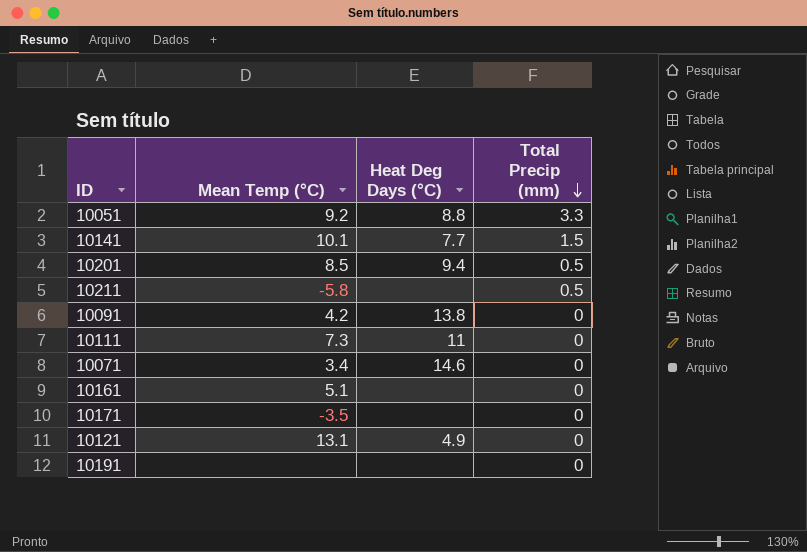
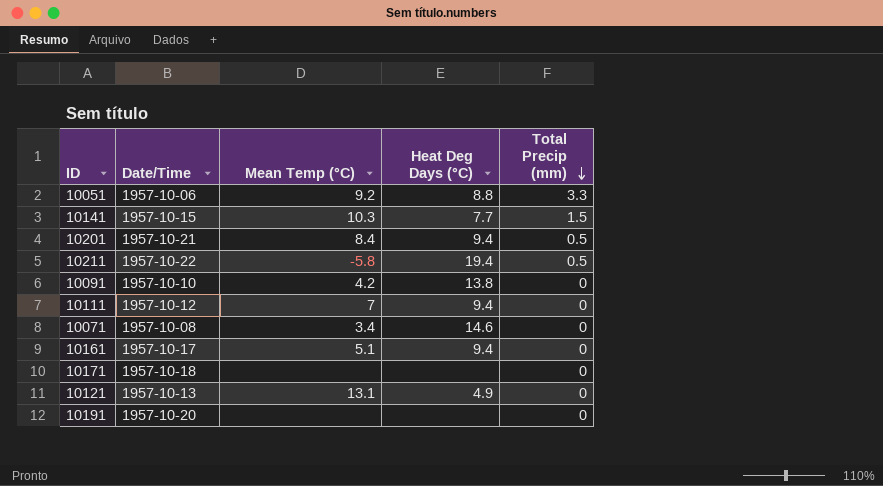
column Date/Time | position: none -> 2
10141 | Mean Temp (°C): 10.1 -> 10.3
10201 | Mean Temp (°C): 8.5 -> 8.4
10211 | Heat Deg Days (°C): none -> 19.4
10111 | Mean Temp (°C): 7.3 -> 7
10111 | Heat Deg Days (°C): 11 -> 9.4
10161 | Heat Deg Days (°C): none -> 9.4
10171 | Mean Temp (°C): -3.5 -> none

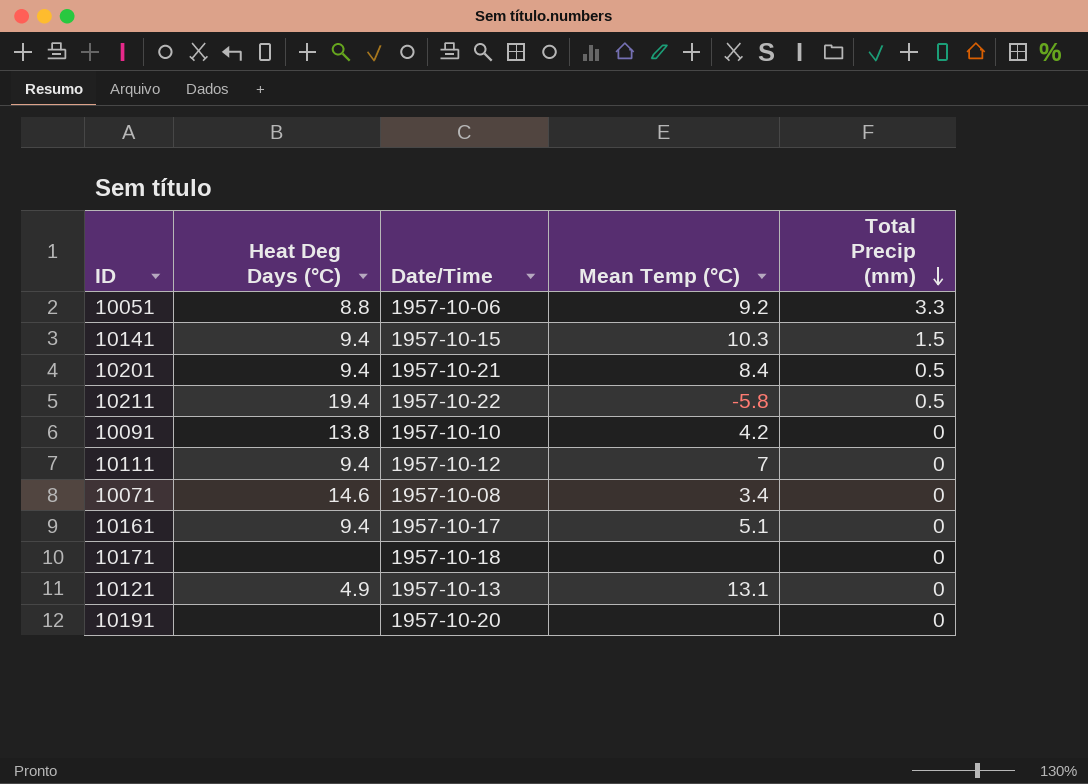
column Heat Deg Days (°C) | position: 4 -> 2
10141 | Heat Deg Days (°C): 7.7 -> 9.4

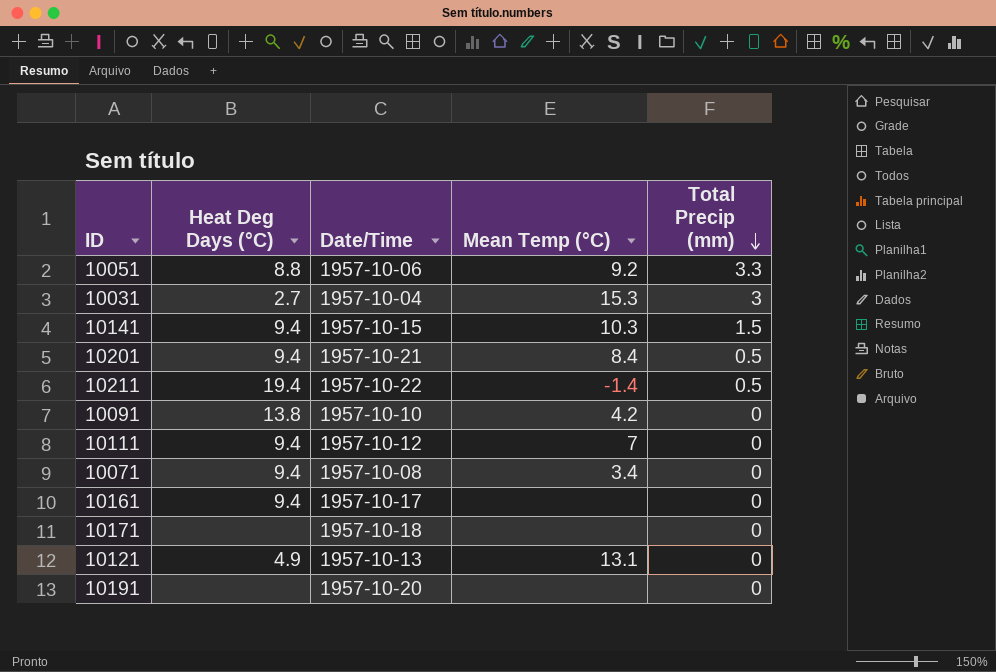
row 10031: none -> 2.7 | 1957-10-04 | 15.3 | 3
10211 | Mean Temp (°C): -5.8 -> -1.4
10071 | Heat Deg Days (°C): 14.6 -> 9.4
10161 | Mean Temp (°C): 5.1 -> none

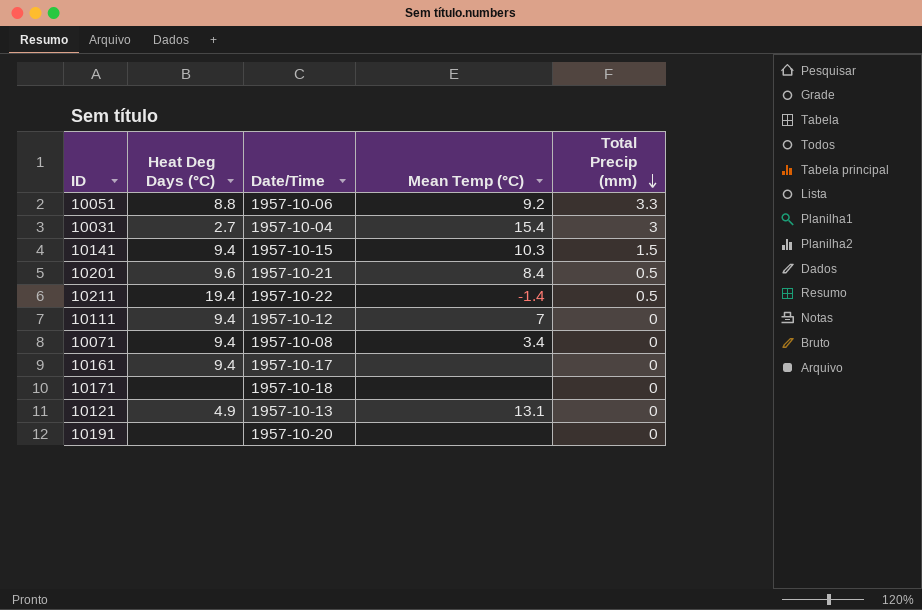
row 10091: 13.8 | 1957-10-10 | 4.2 | 0 -> none
10031 | Mean Temp (°C): 15.3 -> 15.4
10201 | Heat Deg Days (°C): 9.4 -> 9.6

